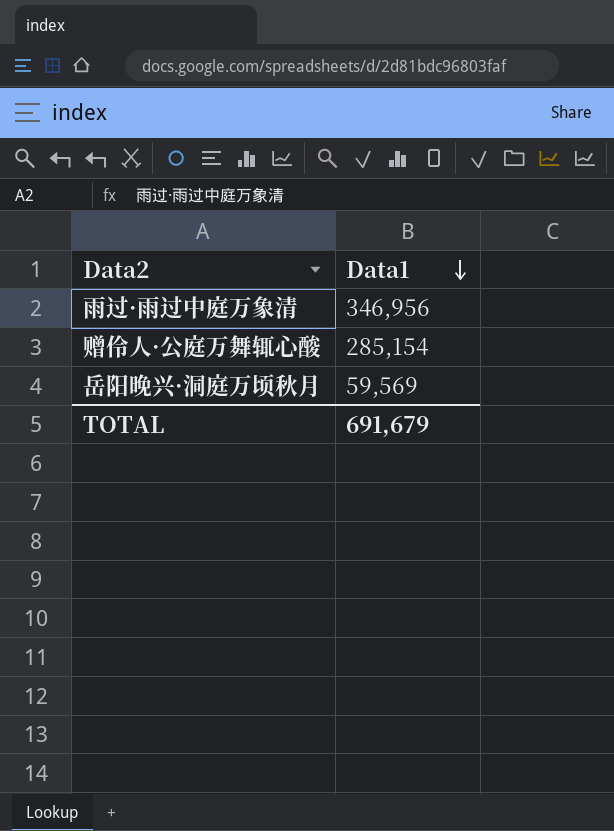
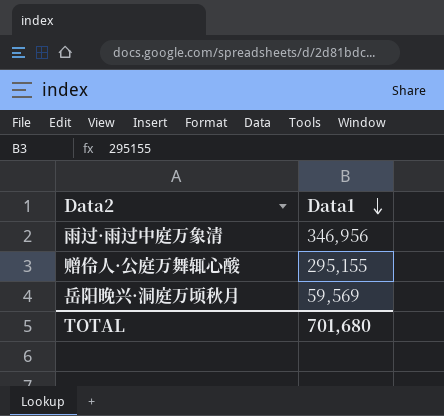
赠伶人·公庭万舞辄心酸 | Data1: 285,154 -> 295,155
TOTAL | Data1: 691,679 -> 701,680

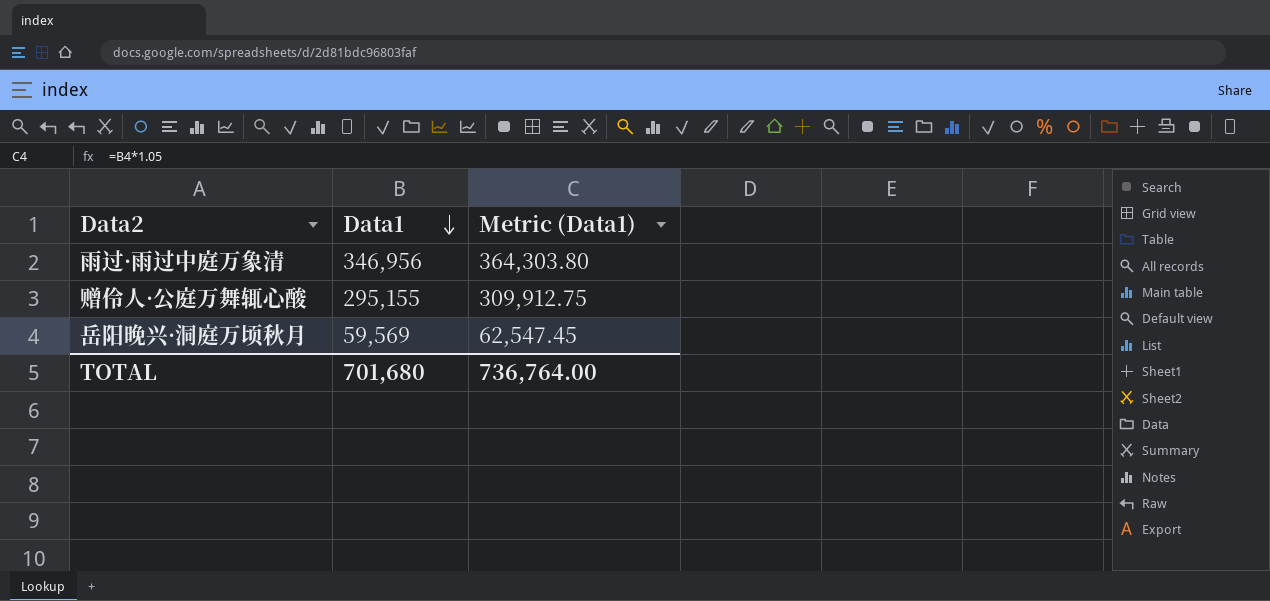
column Metric (Data1) | formula: none -> [Data1] * 1.05

